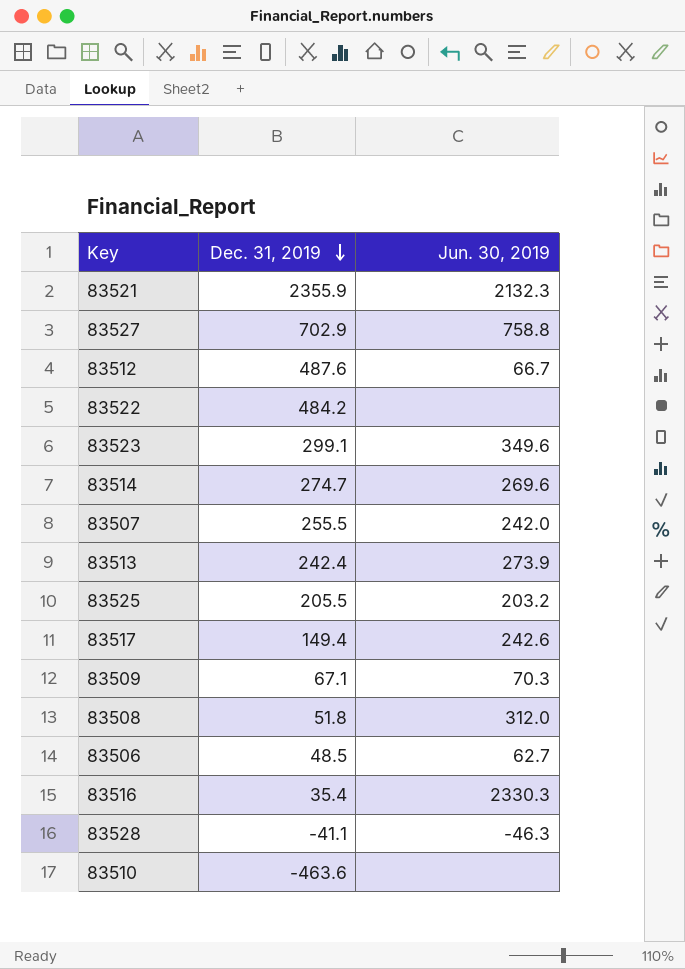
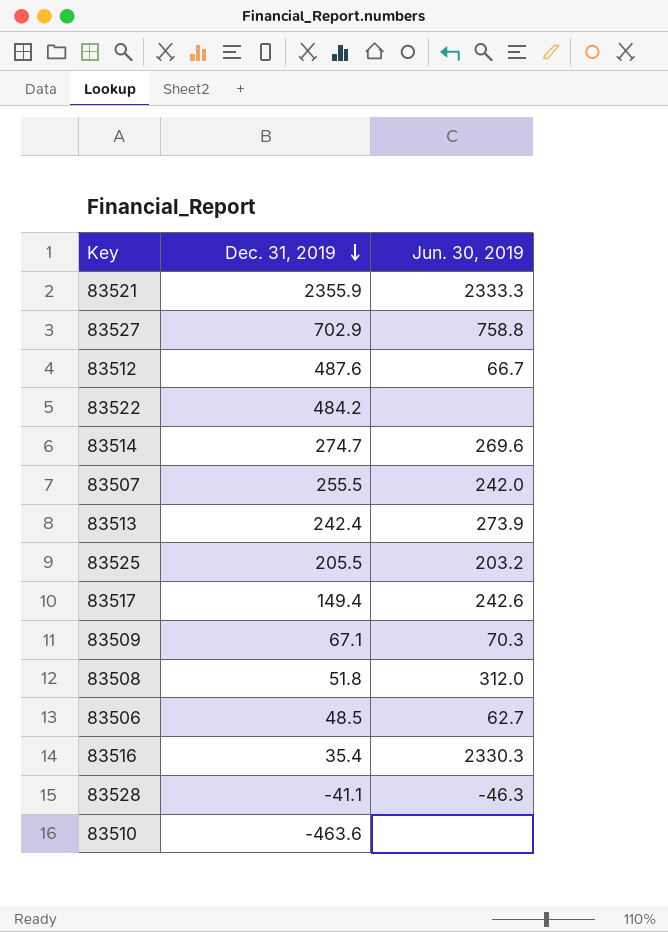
row 83523: 299.1 | 349.6 -> none
83521 | Jun. 30, 2019: 2132.3 -> 2333.3

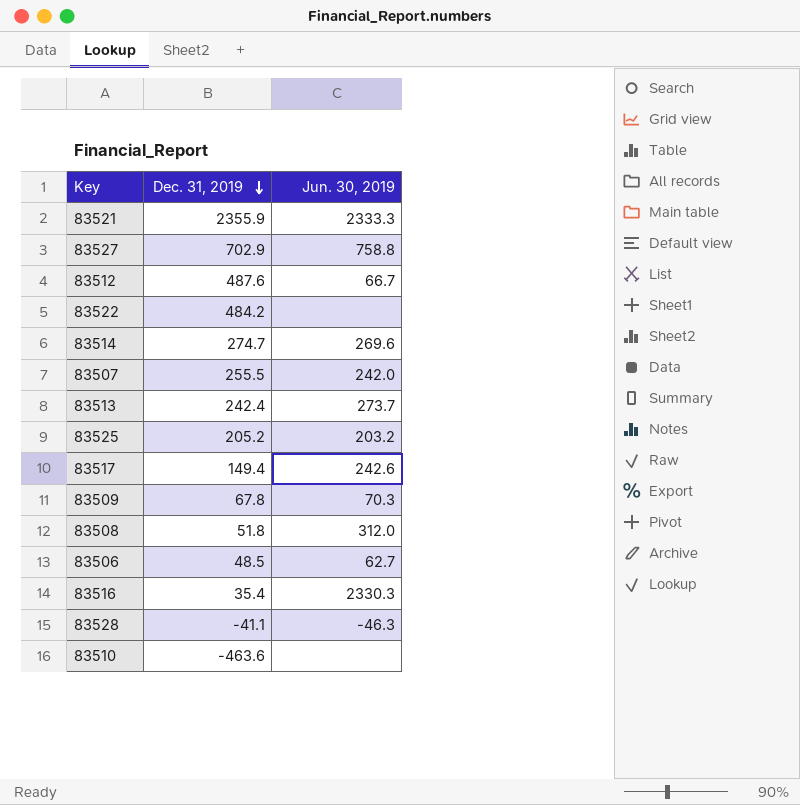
83513 | Jun. 30, 2019: 273.9 -> 273.7
83525 | Dec. 31, 2019: 205.5 -> 205.2
83509 | Dec. 31, 2019: 67.1 -> 67.8

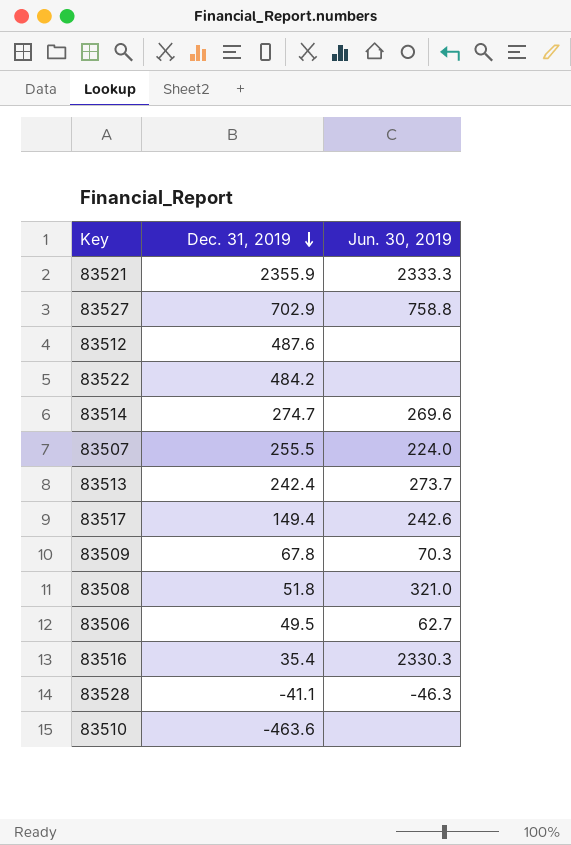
row 83525: 205.2 | 203.2 -> none
83512 | Jun. 30, 2019: 66.7 -> none
83507 | Jun. 30, 2019: 242.0 -> 224.0
83508 | Jun. 30, 2019: 312.0 -> 321.0
83506 | Dec. 31, 2019: 48.5 -> 49.5

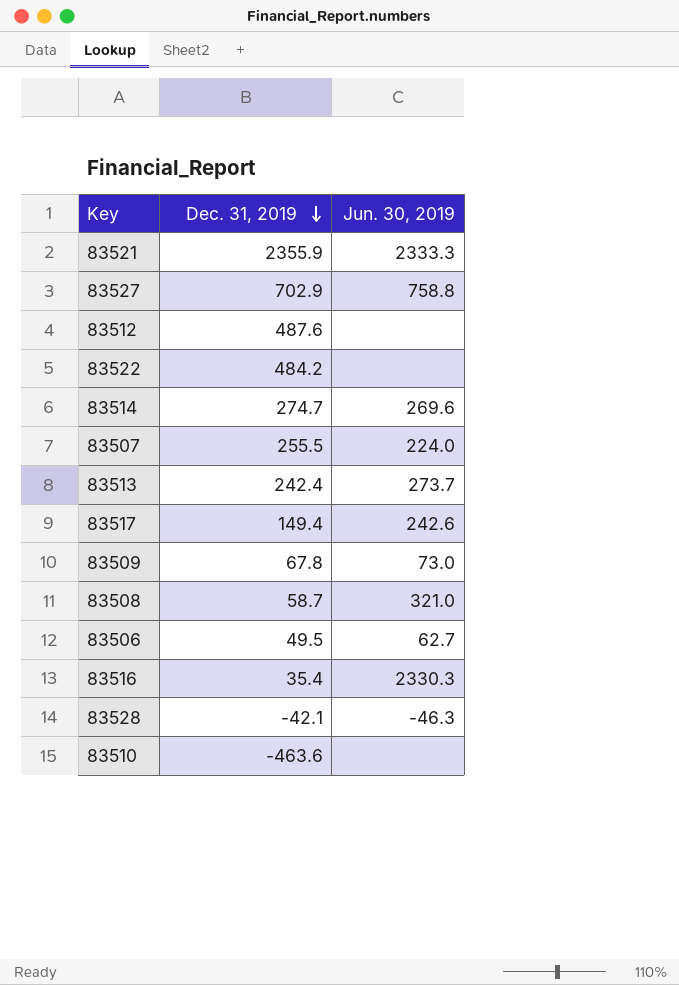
83509 | Jun. 30, 2019: 70.3 -> 73.0
83508 | Dec. 31, 2019: 51.8 -> 58.7
83528 | Dec. 31, 2019: -41.1 -> -42.1

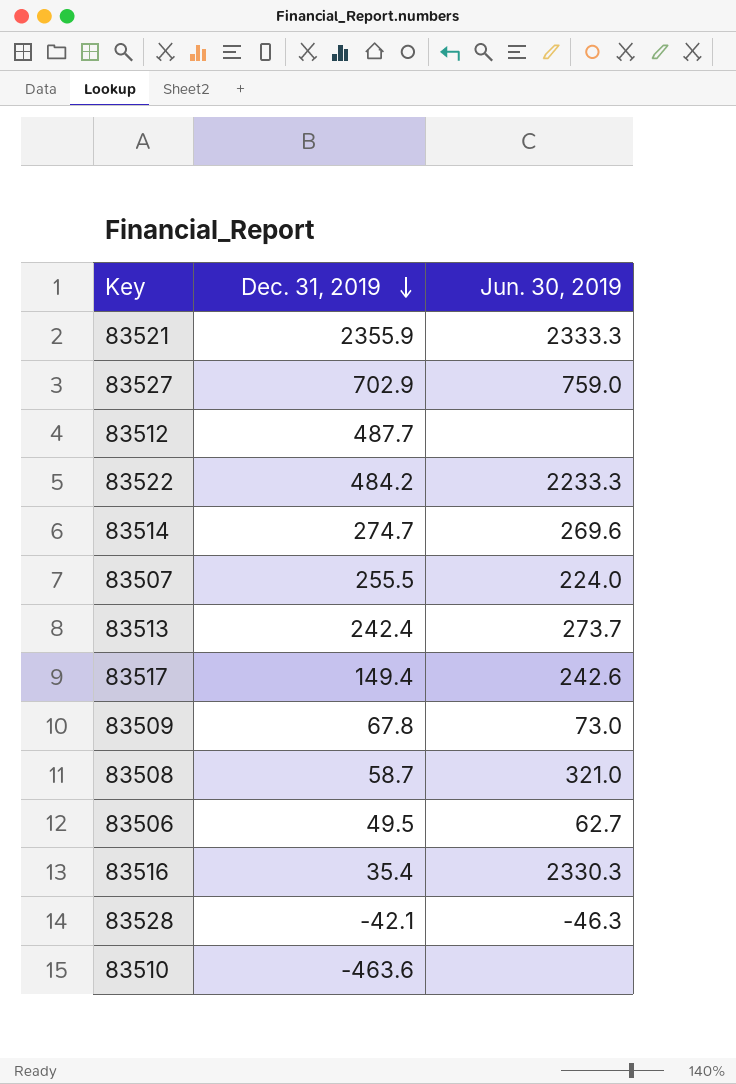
83527 | Jun. 30, 2019: 758.8 -> 759.0
83512 | Dec. 31, 2019: 487.6 -> 487.7
83522 | Jun. 30, 2019: none -> 2233.3

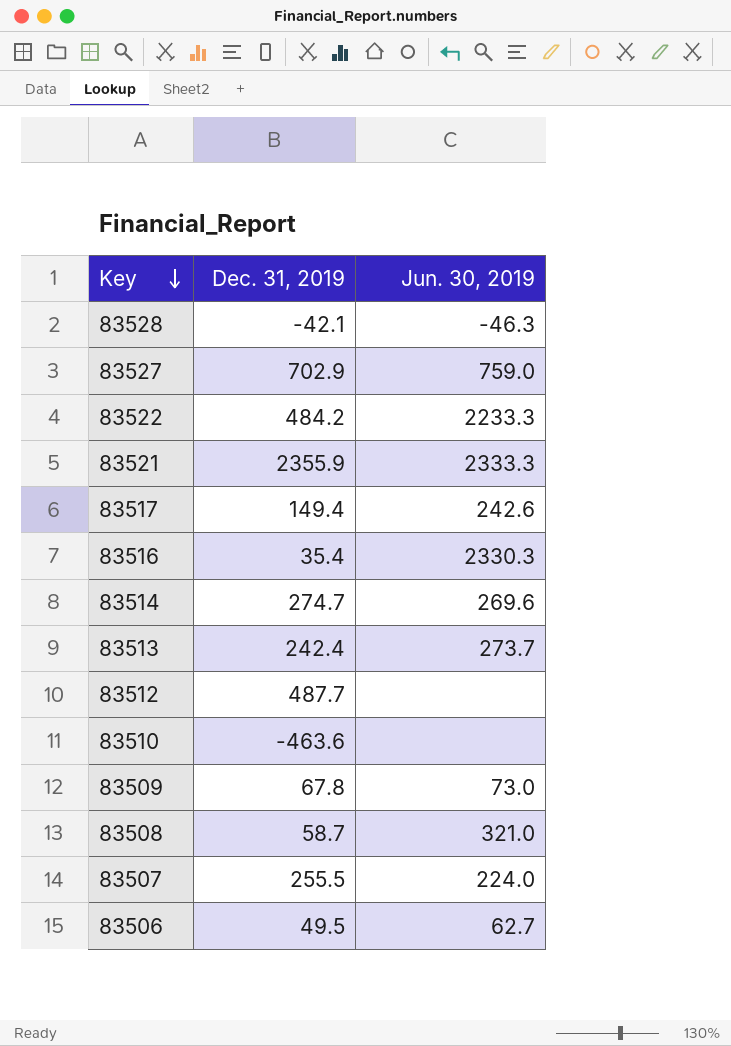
row order: Dec. 31, 2019 descending -> Key descending

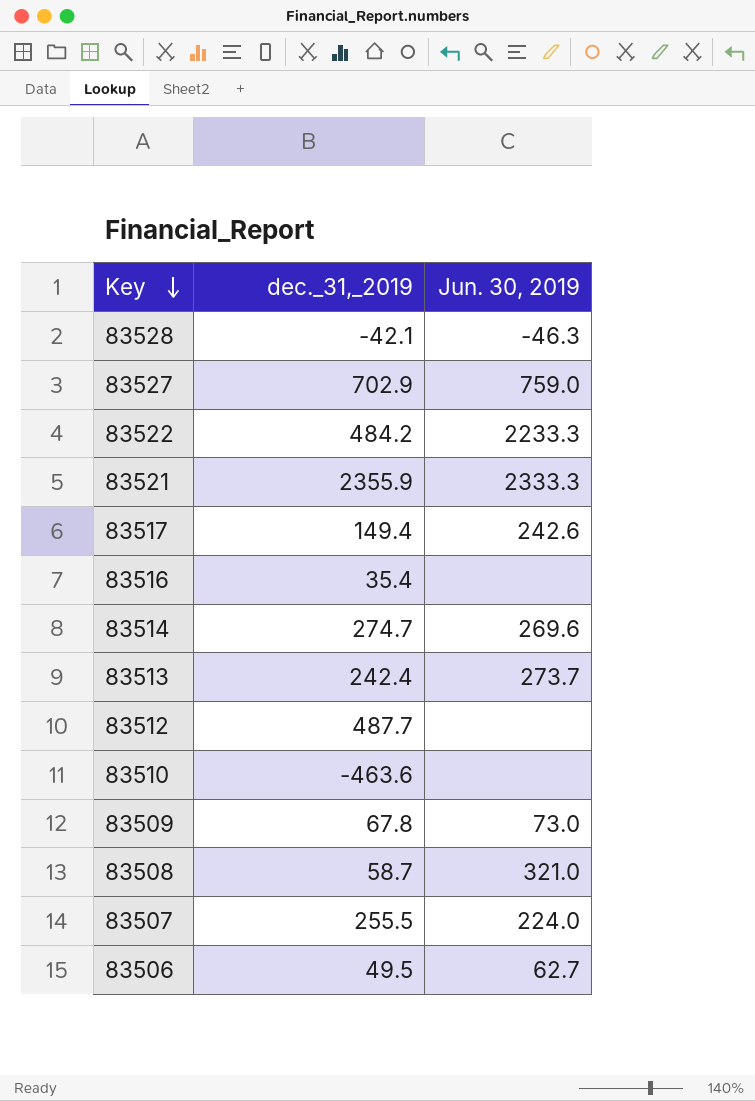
column name: Dec. 31, 2019 -> dec._31,_2019
83516 | Jun. 30, 2019: 2330.3 -> none

